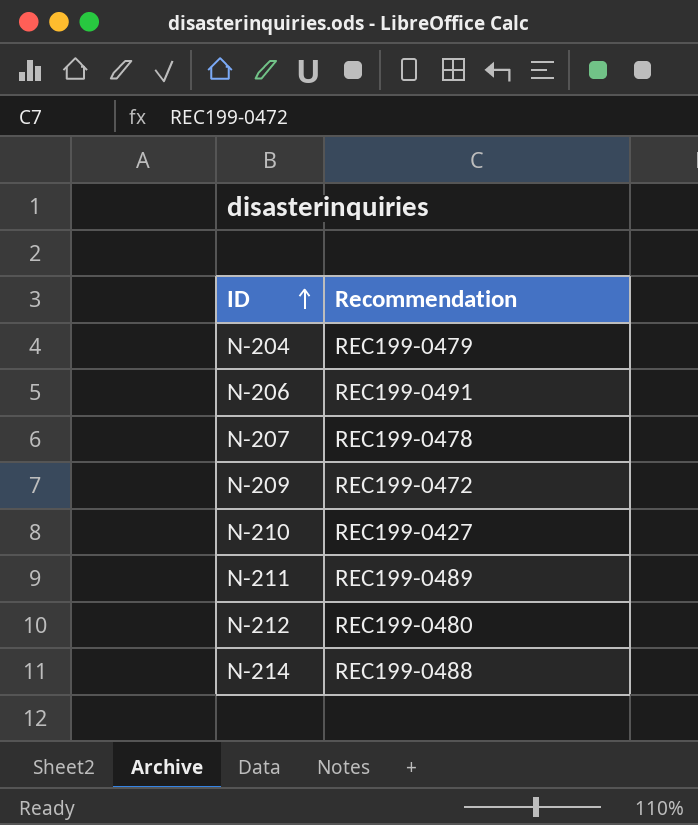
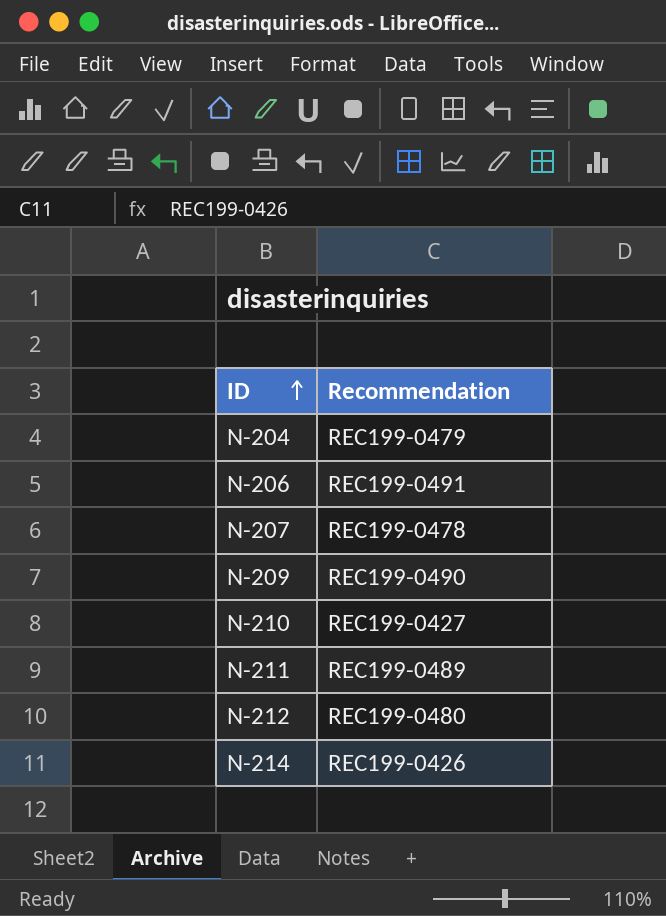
N-209 | Recommendation: REC199-0472 -> REC199-0490
N-214 | Recommendation: REC199-0488 -> REC199-0426

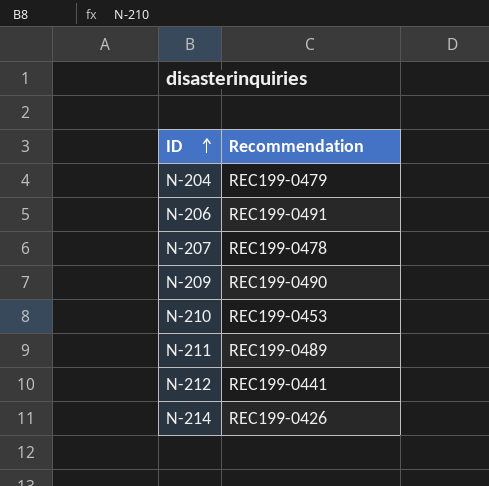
N-210 | Recommendation: REC199-0427 -> REC199-0453
N-212 | Recommendation: REC199-0480 -> REC199-0441

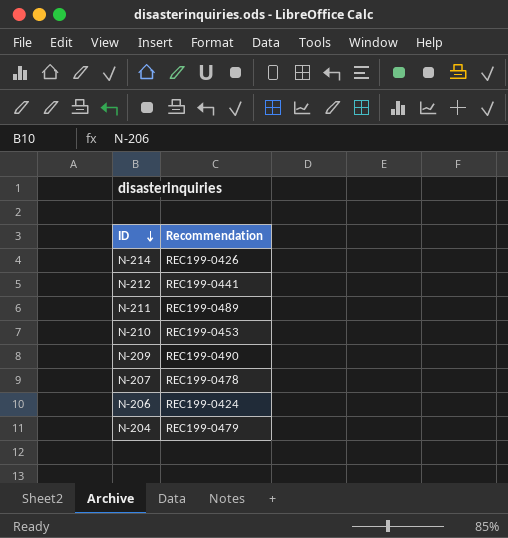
row order: ID ascending -> ID descending
N-206 | Recommendation: REC199-0491 -> REC199-0424

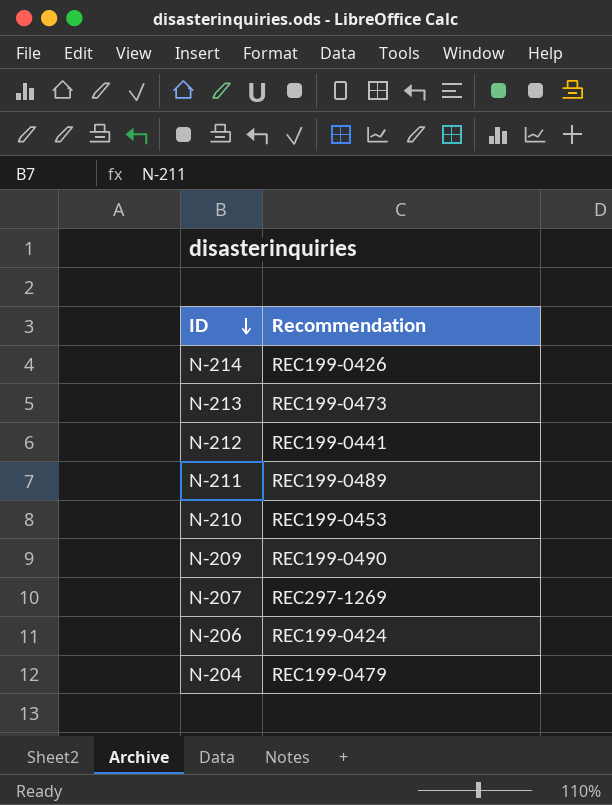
row N-213: none -> REC199-0473
N-207 | Recommendation: REC199-0478 -> REC297-1269

